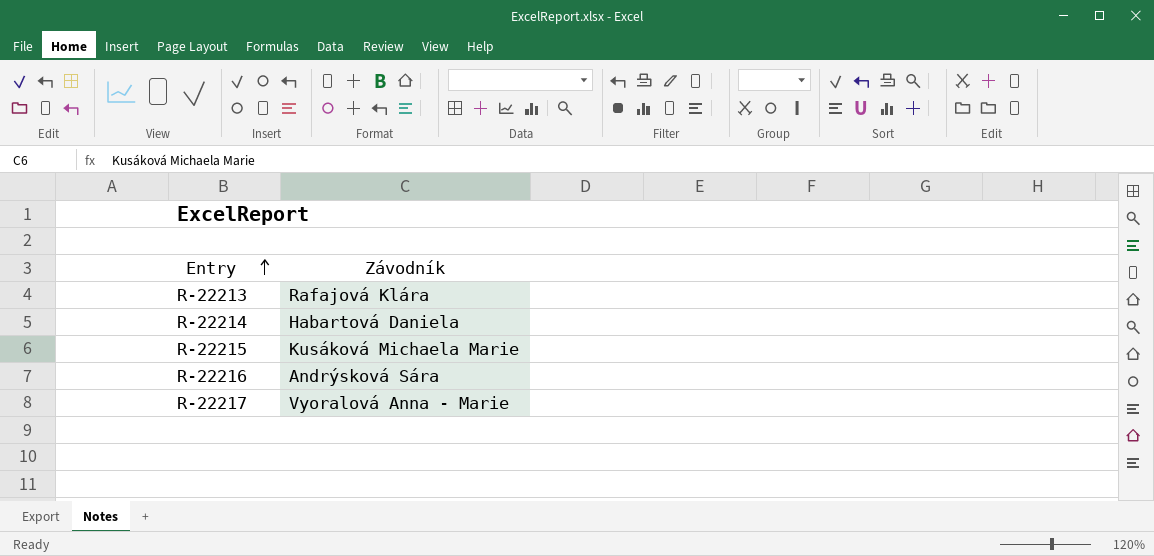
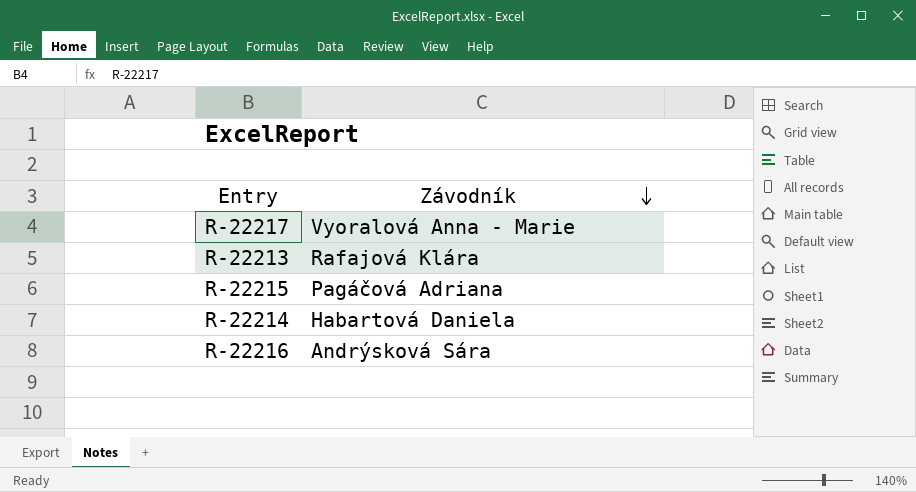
row order: Entry ascending -> Závodník descending
R-22215 | Závodník: Kusáková Michaela Marie -> Pagáčová Adriana

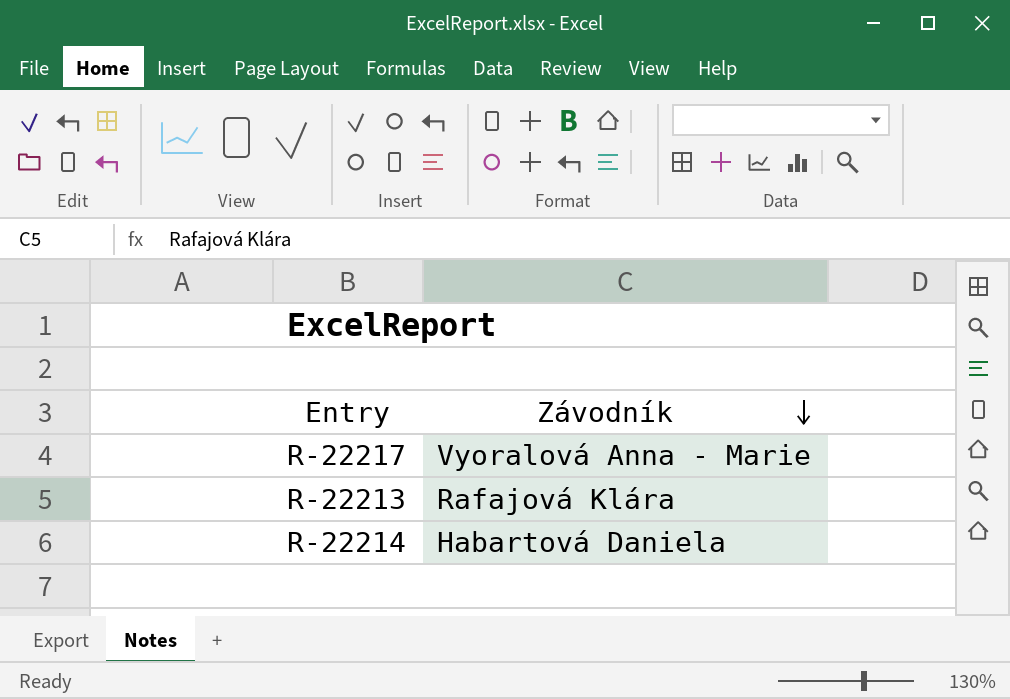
row R-22215: Pagáčová Adriana -> none
row R-22216: Andrýsková Sára -> none

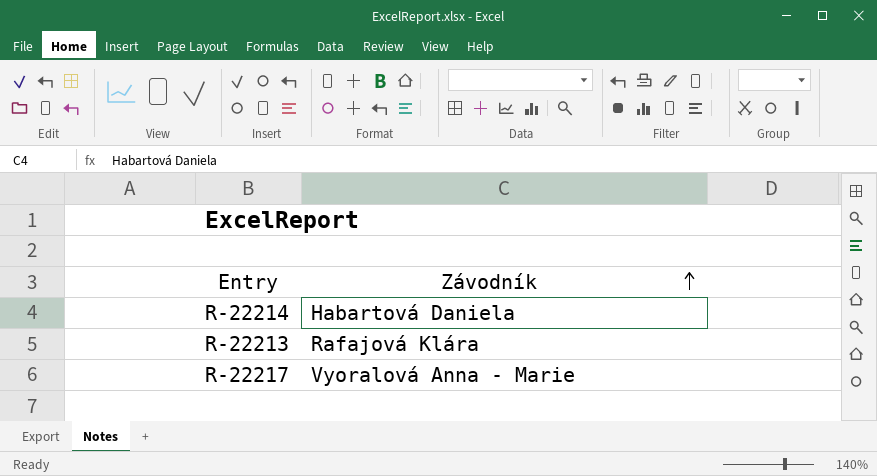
row order: Závodník descending -> Závodník ascending

